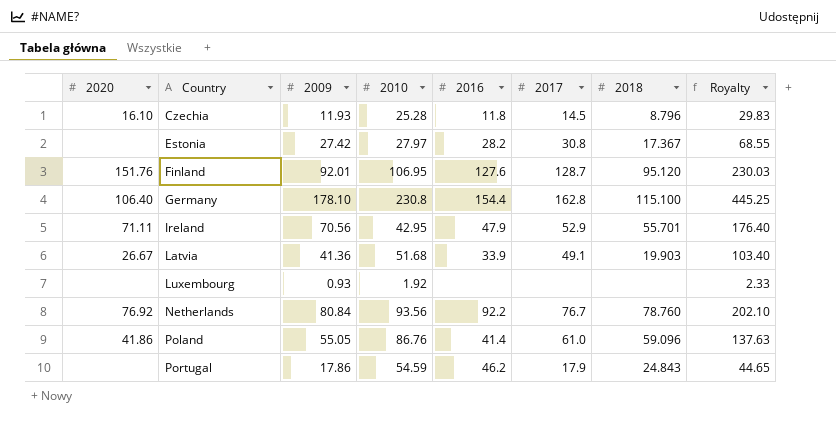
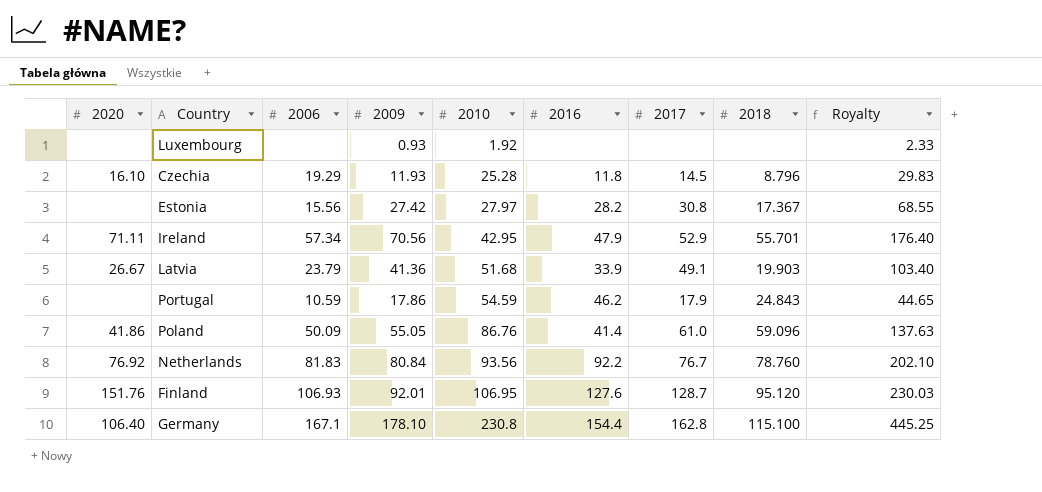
row order: Country ascending -> 2010 ascending
column 2006 | position: none -> 3

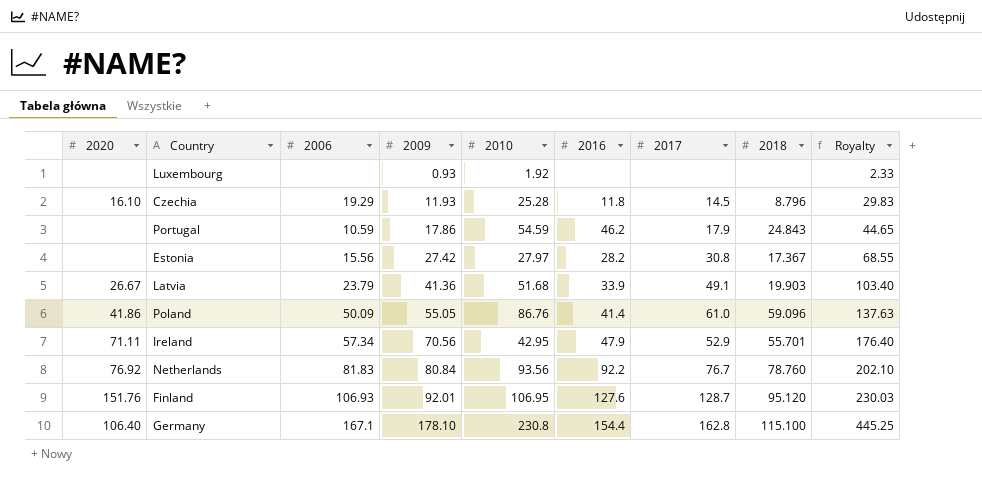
row order: 2010 ascending -> 2009 ascending

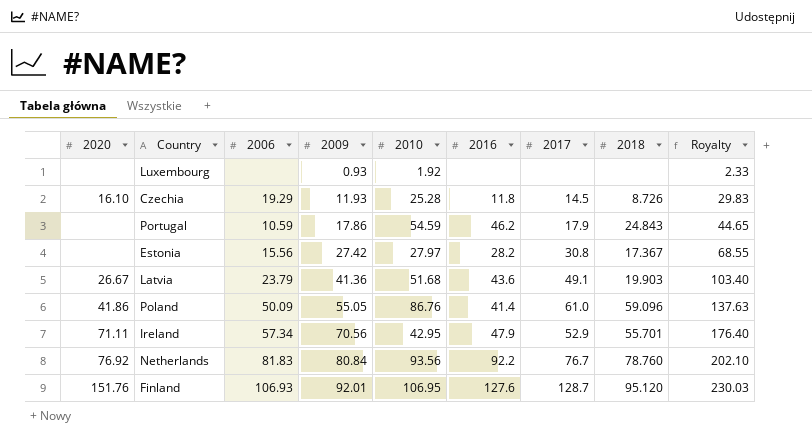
row Germany: 106.40 | 167.1 | 178.10 | 230.8 | 154.4 | 162.8 | 115.100 | 445.25 -> none
Czechia | 2018: 8.796 -> 8.726
Latvia | 2016: 33.9 -> 43.6

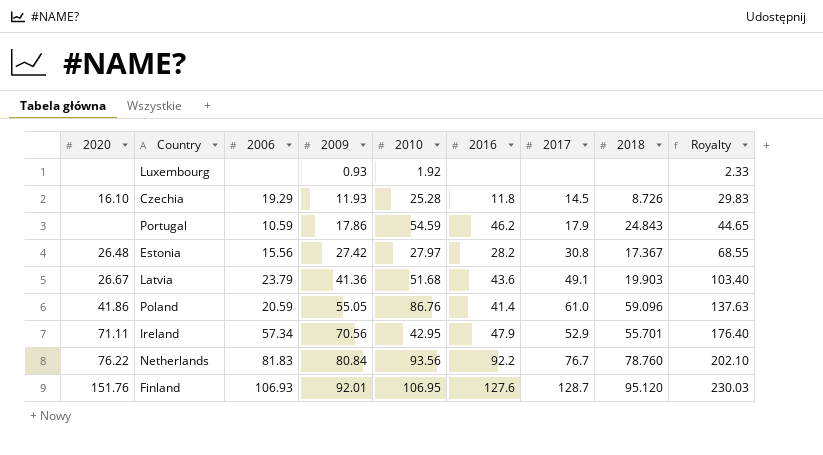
Estonia | 2020: none -> 26.48
Poland | 2006: 50.09 -> 20.59
Netherlands | 2020: 76.92 -> 76.22

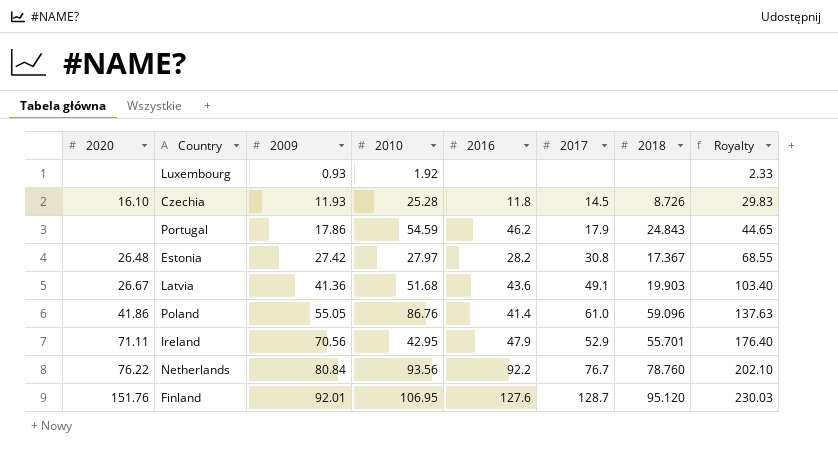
column 2006 | position: 3 -> none

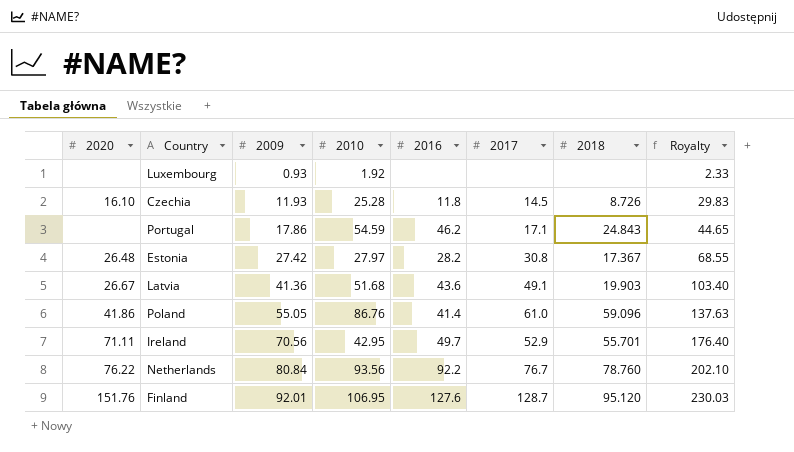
Portugal | 2017: 17.9 -> 17.1
Ireland | 2016: 47.9 -> 49.7

